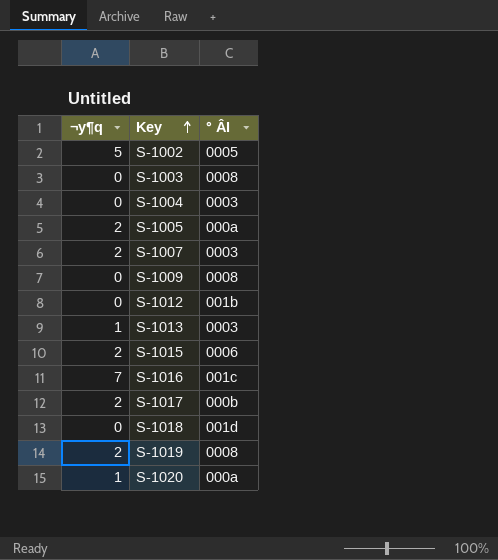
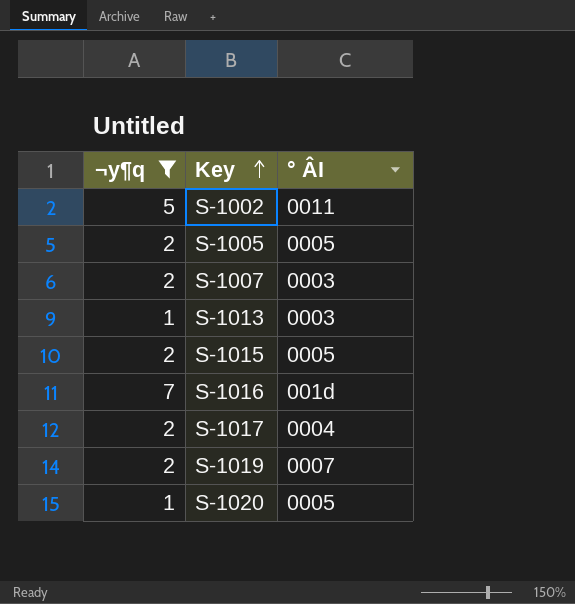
filter: none -> ¬y¶q != 0
S-1002 | ° ÂI: 0005 -> 0011
S-1005 | ° ÂI: 000a -> 0005
S-1015 | ° ÂI: 0006 -> 0005
S-1016 | ° ÂI: 001c -> 001d
S-1017 | ° ÂI: 000b -> 0004
S-1019 | ° ÂI: 0008 -> 0007
S-1020 | ° ÂI: 000a -> 0005

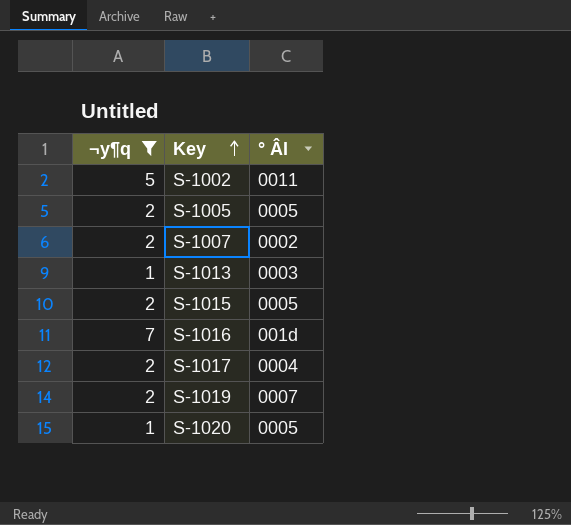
S-1007 | ° ÂI: 0003 -> 0002

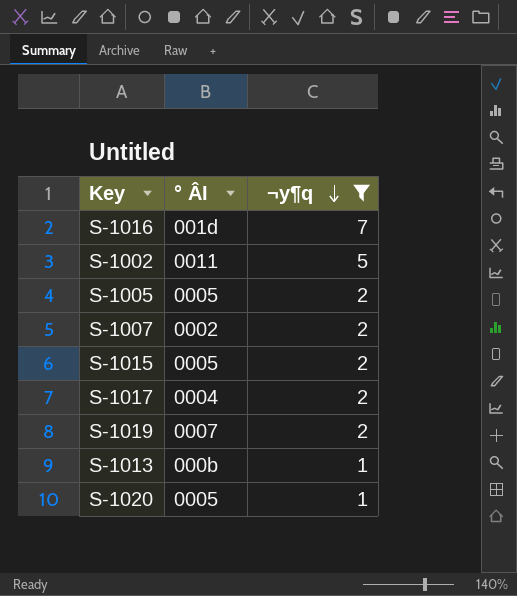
row order: Key ascending -> ¬y¶q descending
column ¬y¶q | position: 1 -> 3
S-1013 | ° ÂI: 0003 -> 000b

